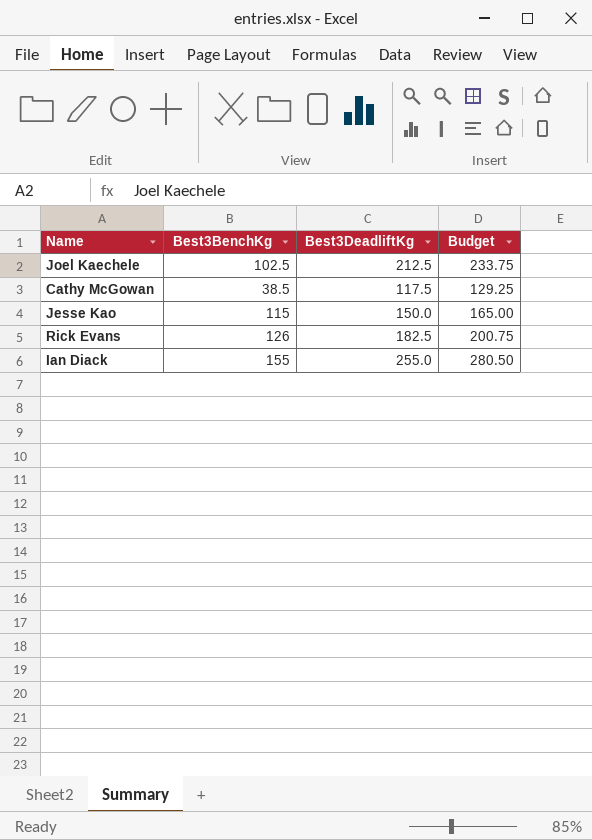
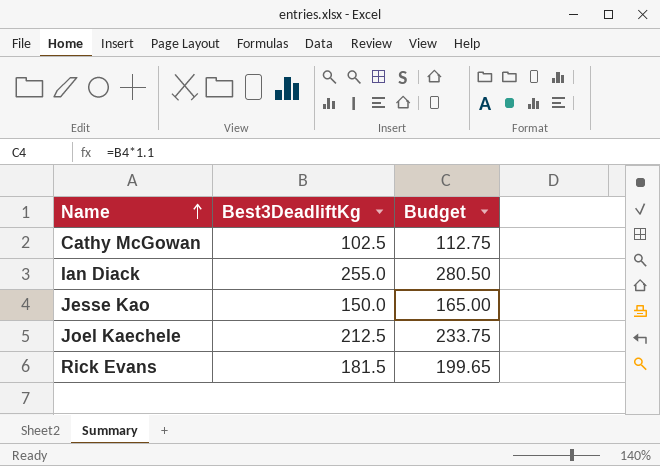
row order: none -> Name ascending
column Best3BenchKg | position: 2 -> none
Cathy McGowan | Best3DeadliftKg: 117.5 -> 102.5
Cathy McGowan | Budget: 129.25 -> 112.75
Rick Evans | Best3DeadliftKg: 182.5 -> 181.5
Rick Evans | Budget: 200.75 -> 199.65

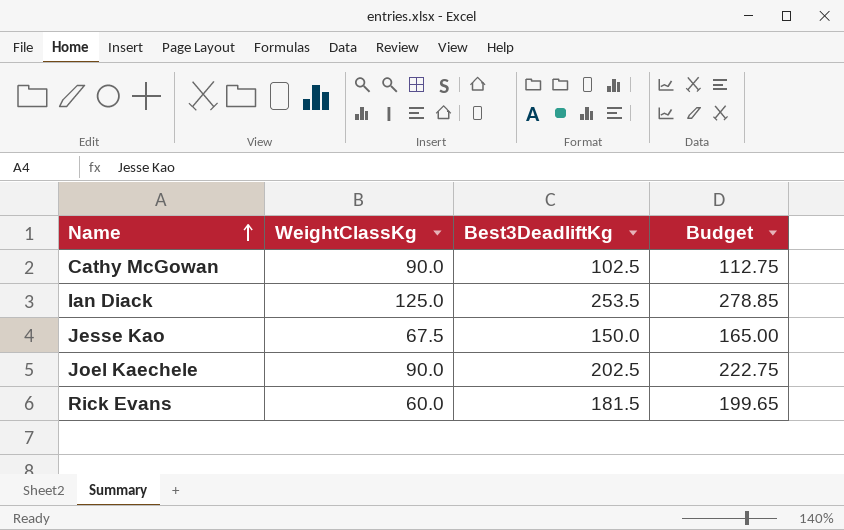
column WeightClassKg | position: none -> 2
Ian Diack | Best3DeadliftKg: 255.0 -> 253.5
Ian Diack | Budget: 280.50 -> 278.85
Joel Kaechele | Best3DeadliftKg: 212.5 -> 202.5
Joel Kaechele | Budget: 233.75 -> 222.75

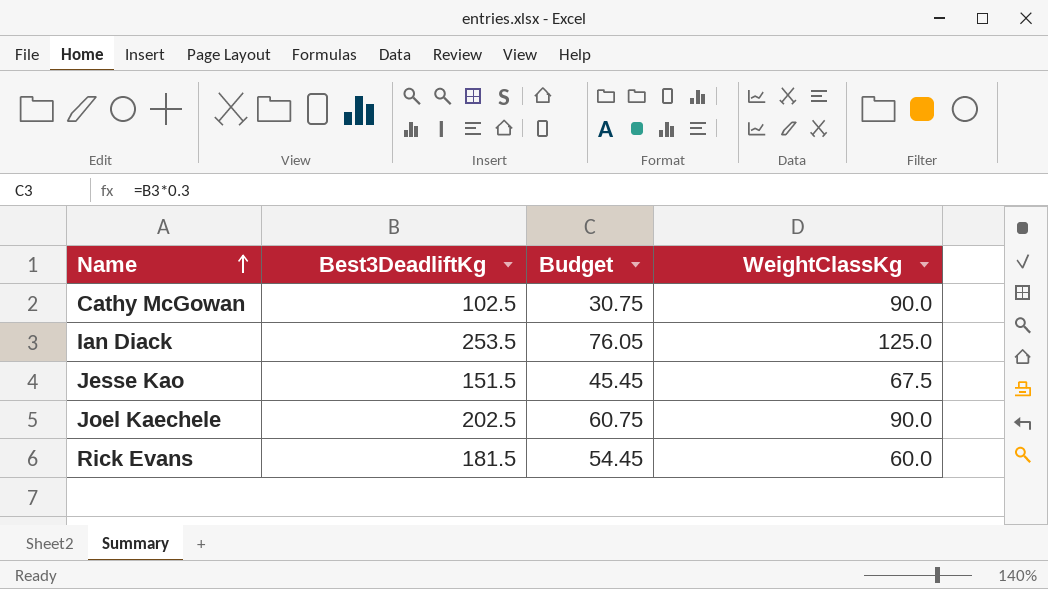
column Budget | formula: [Best3DeadliftKg] * 1.1 -> [Best3DeadliftKg] * 0.3
column WeightClassKg | position: 2 -> 4
Jesse Kao | Best3DeadliftKg: 150.0 -> 151.5

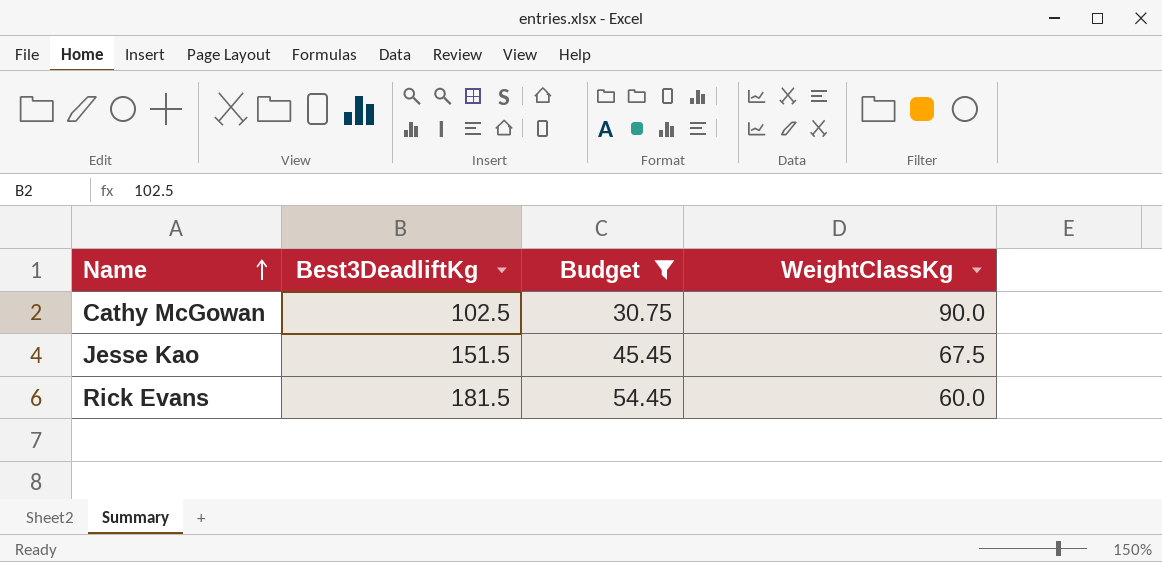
filter: none -> Budget <= 54.45

